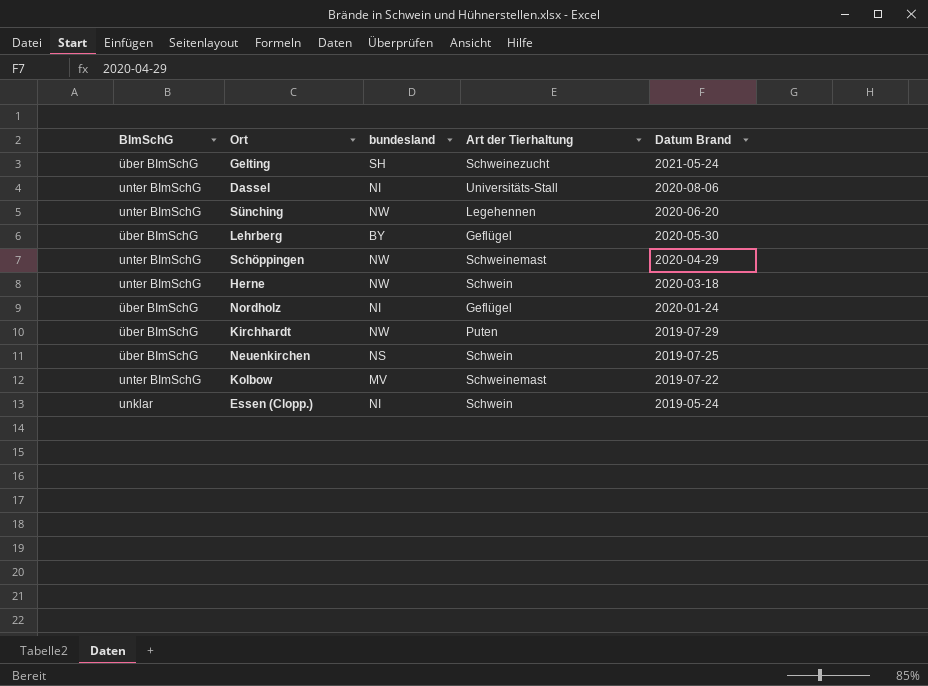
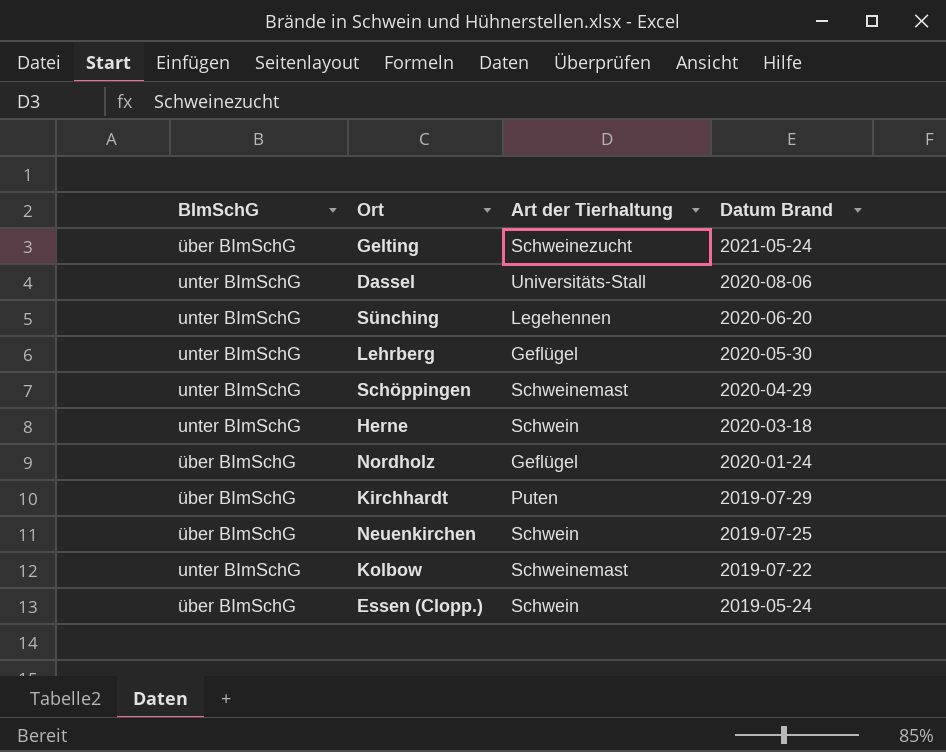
column bundesland | position: 3 -> none
Lehrberg | BImSchG: über BImSchG -> unter BImSchG
Essen (Clopp.) | BImSchG: unklar -> über BImSchG

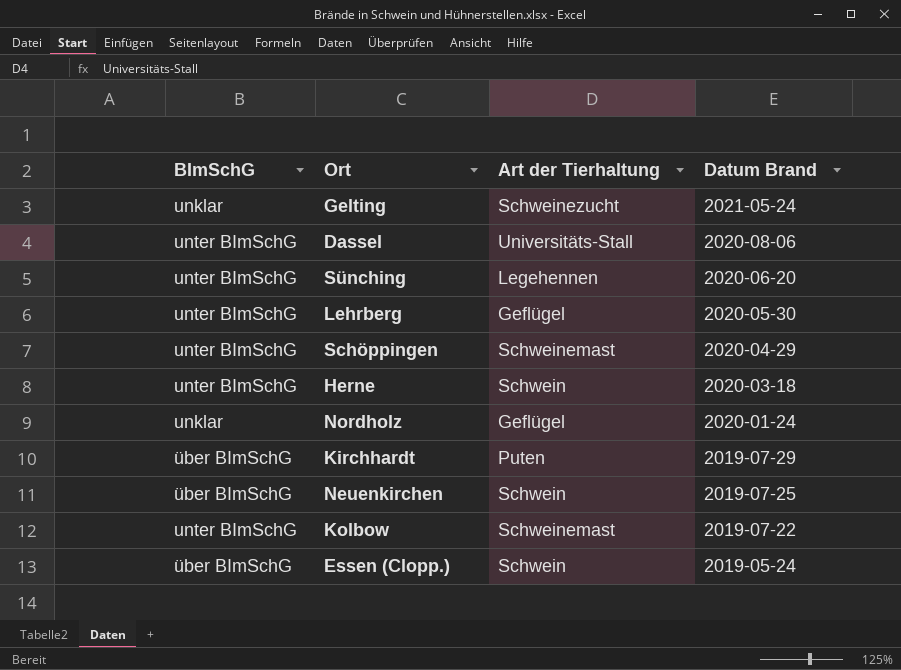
Gelting | BImSchG: über BImSchG -> unklar
Nordholz | BImSchG: über BImSchG -> unklar

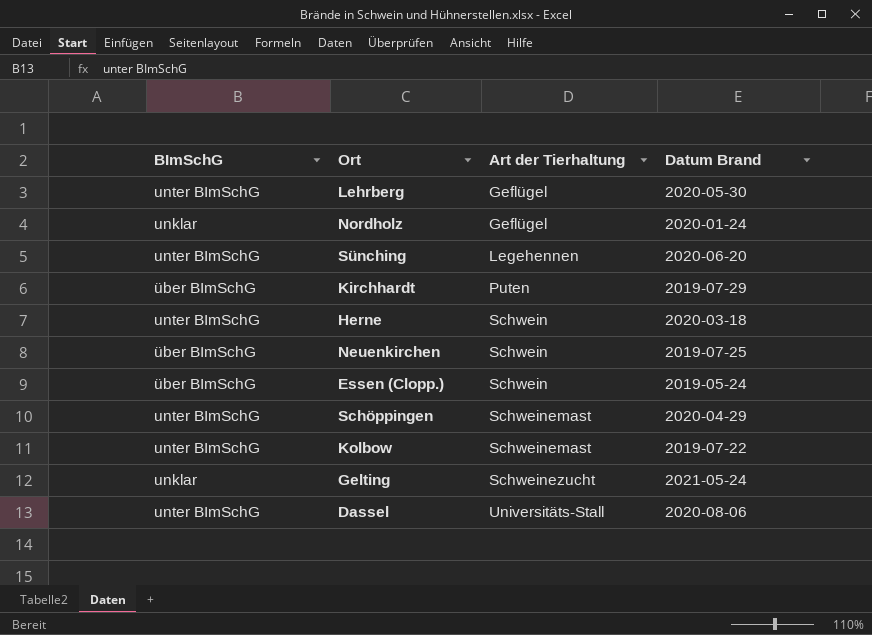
row order: Datum Brand descending -> Art der Tierhaltung ascending

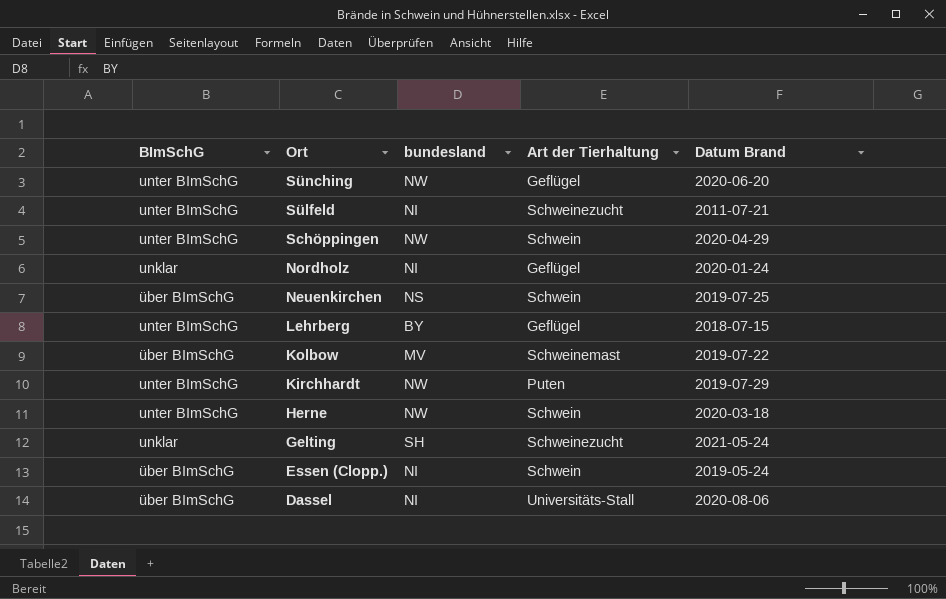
row order: Art der Tierhaltung ascending -> Ort descending
column bundesland | position: none -> 3
Sünching | Art der Tierhaltung: Legehennen -> Geflügel
row Sülfeld: none -> unter BImSchG | NI | Schweinezucht | 2011-07-21
Schöppingen | Art der Tierhaltung: Schweinemast -> Schwein
Lehrberg | Datum Brand: 2020-05-30 -> 2018-07-15
Kolbow | BImSchG: unter BImSchG -> über BImSchG
Kirchhardt | BImSchG: über BImSchG -> unter BImSchG
Dassel | BImSchG: unter BImSchG -> über BImSchG

